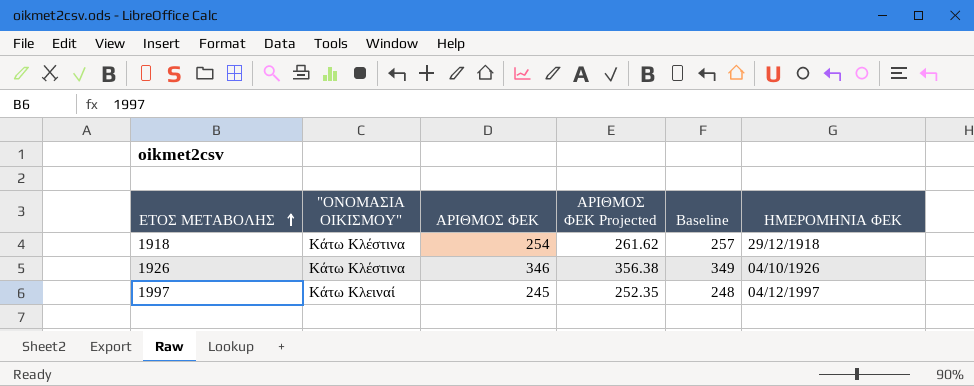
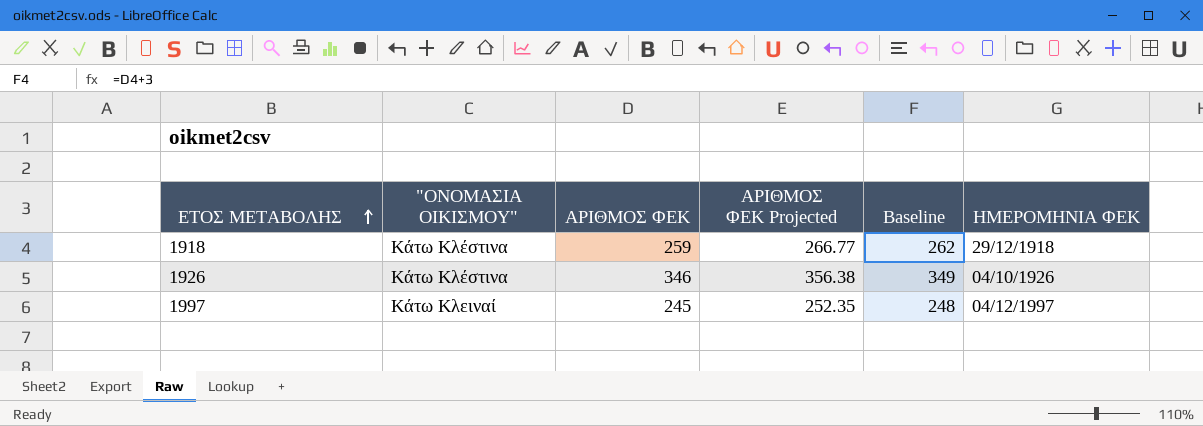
1918 | ΑΡΙΘΜΟΣ ΦΕΚ: 254 -> 259
1918 | ΑΡΙΘΜΟΣ ΦΕΚ Projected: 261.62 -> 266.77
1918 | Baseline: 257 -> 262

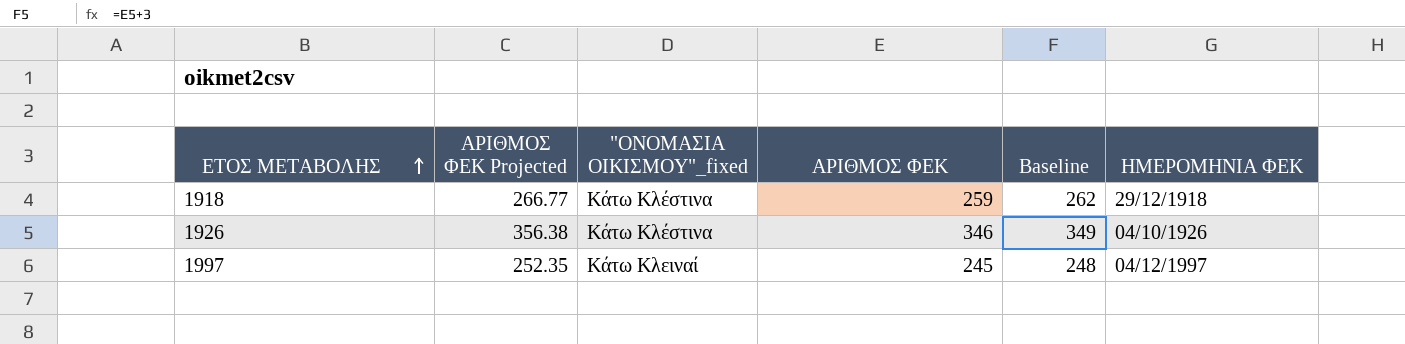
column ΑΡΙΘΜΟΣ ΦΕΚ Projected | position: 4 -> 2
column name: "ΟΝΟΜΑΣΙΑ ΟΙΚΙΣΜΟΥ" -> "ΟΝΟΜΑΣΙΑ ΟΙΚΙΣΜΟΥ"_fixed

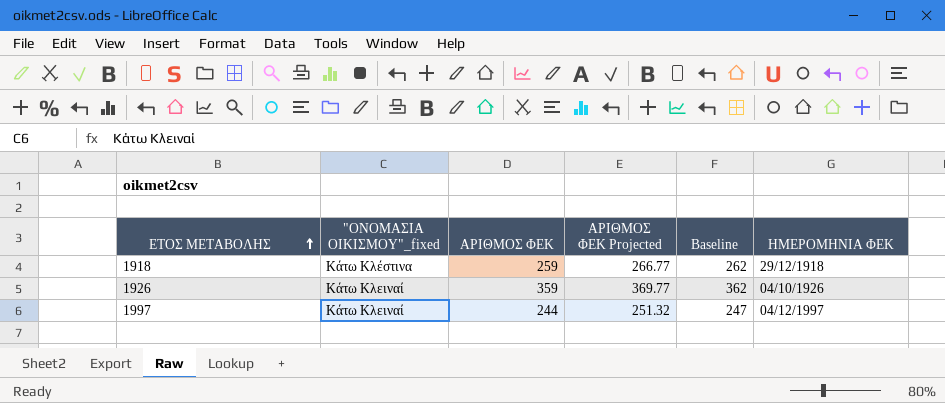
column ΑΡΙΘΜΟΣ ΦΕΚ Projected | position: 2 -> 4
1926 | "ΟΝΟΜΑΣΙΑ ΟΙΚΙΣΜΟΥ"_fixed: Κάτω Κλέστινα -> Κάτω Κλειναί
1926 | ΑΡΙΘΜΟΣ ΦΕΚ: 346 -> 359
1926 | ΑΡΙΘΜΟΣ ΦΕΚ Projected: 356.38 -> 369.77
1926 | Baseline: 349 -> 362
1997 | ΑΡΙΘΜΟΣ ΦΕΚ: 245 -> 244
1997 | ΑΡΙΘΜΟΣ ΦΕΚ Projected: 252.35 -> 251.32
1997 | Baseline: 248 -> 247

